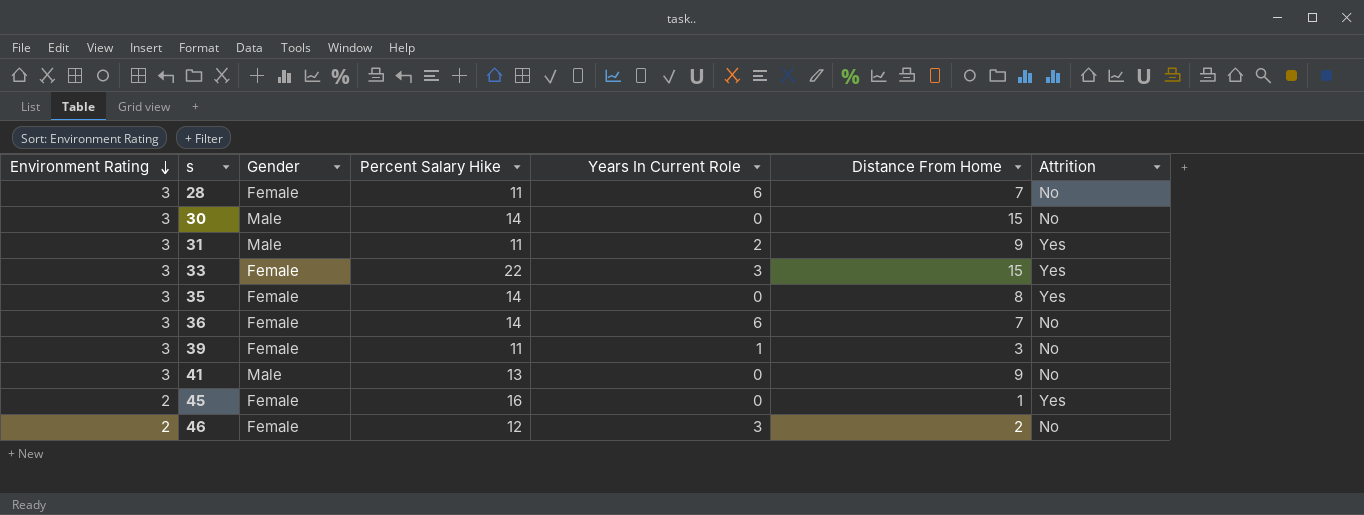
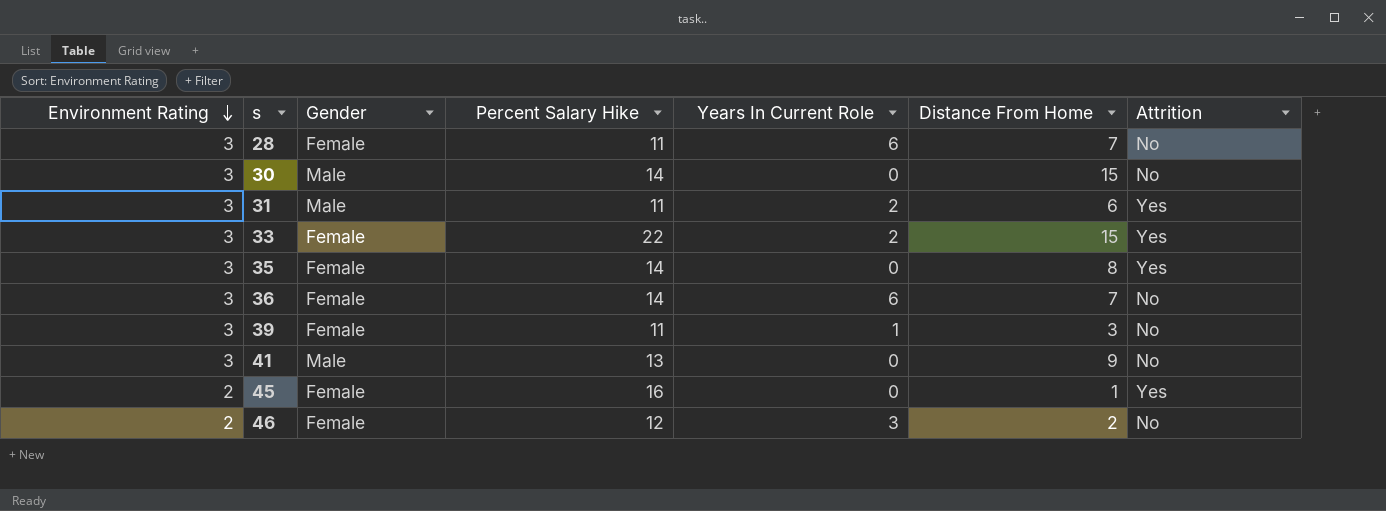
31 | Distance From Home: 9 -> 6
33 | Years In Current Role: 3 -> 2

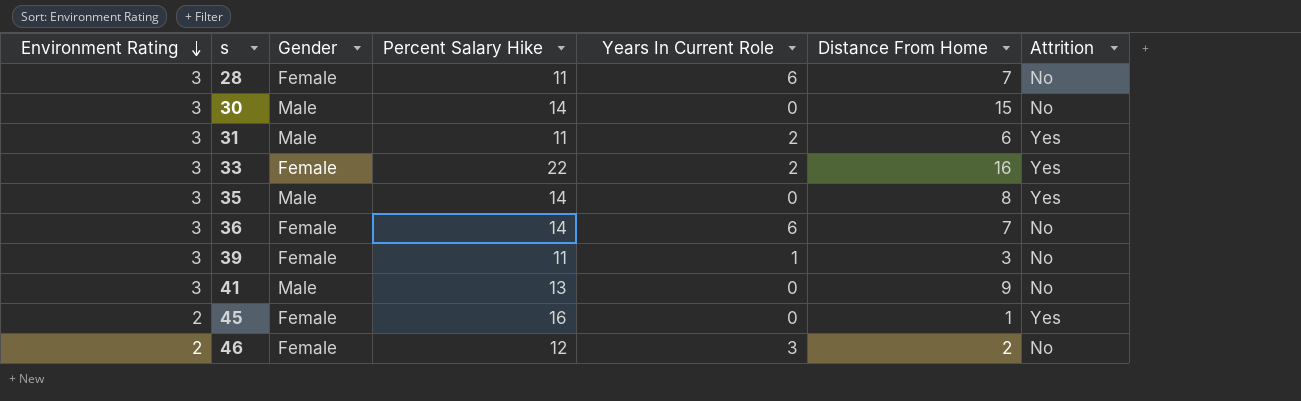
33 | Distance From Home: 15 -> 16
35 | Gender: Female -> Male

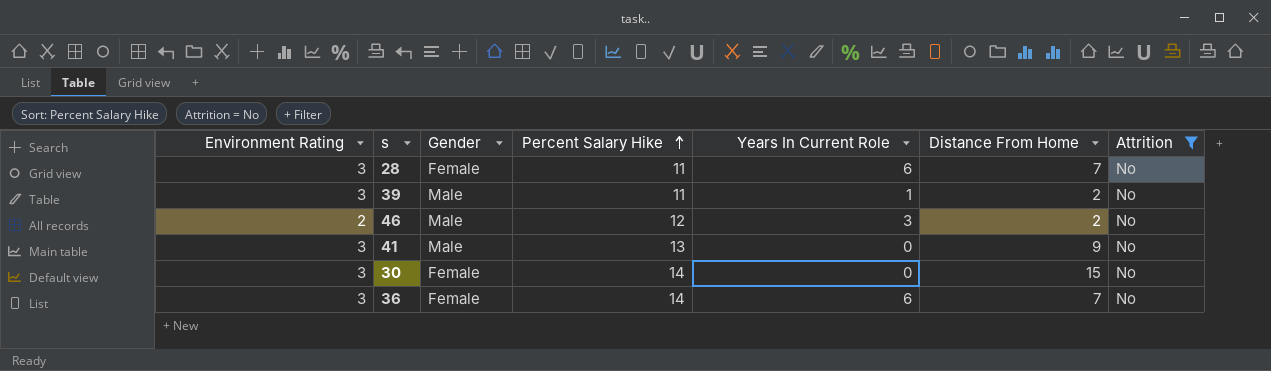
filter: none -> Attrition = No
row order: Environment Rating descending -> Percent Salary Hike ascending
39 | Gender: Female -> Male
39 | Distance From Home: 3 -> 2
46 | Gender: Female -> Male
30 | Gender: Male -> Female

